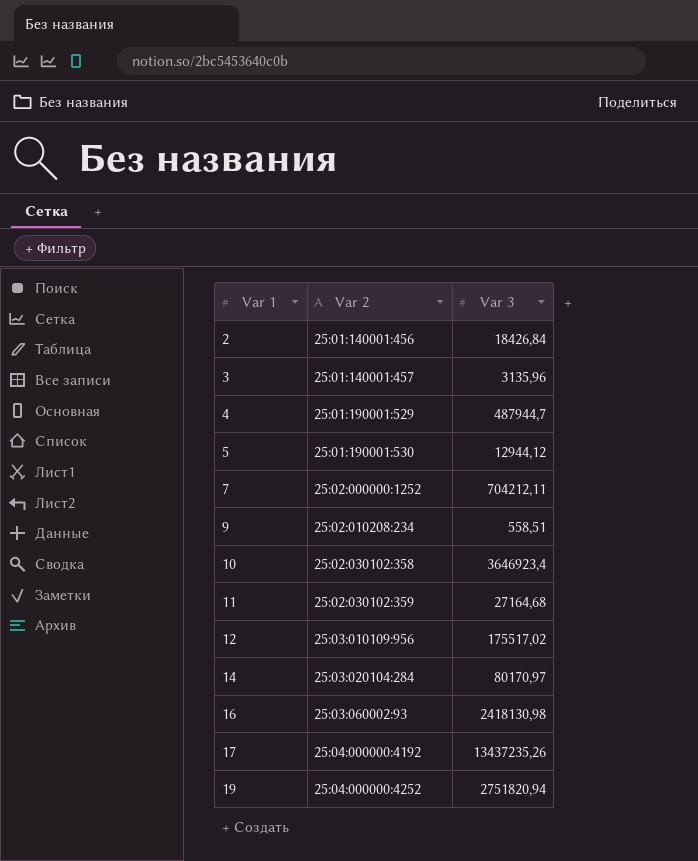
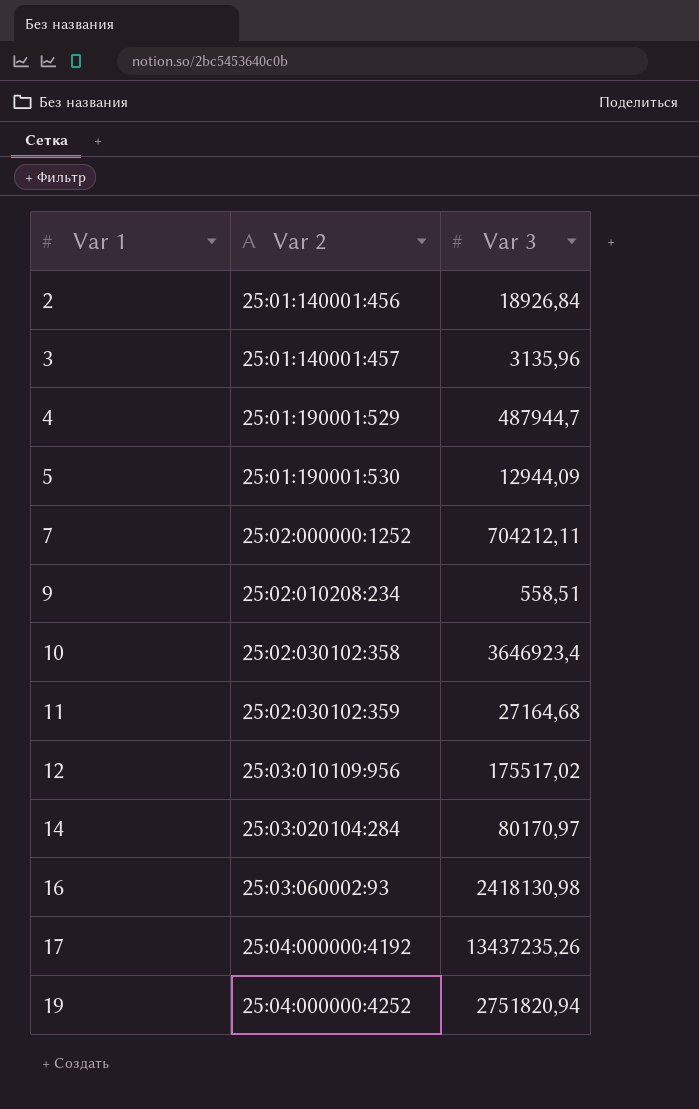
2 | Var 3: 18426,84 -> 18926,84
5 | Var 3: 12944,12 -> 12944,09

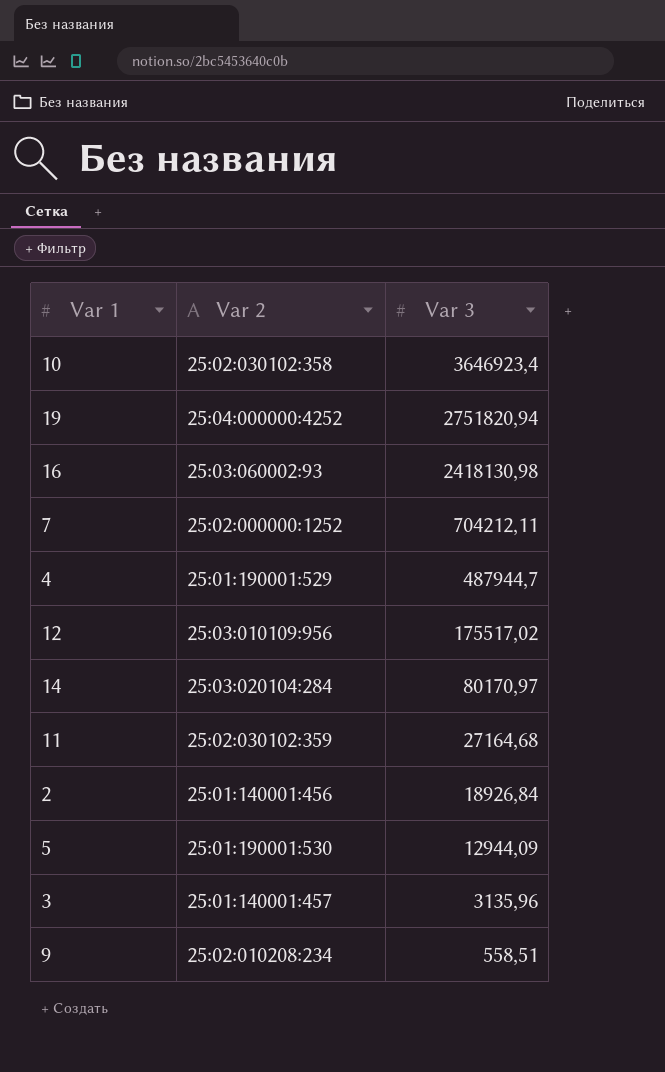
row order: Var 1 ascending -> Var 3 descending
row 17: 25:04:000000:4192 | 13437235,26 -> none

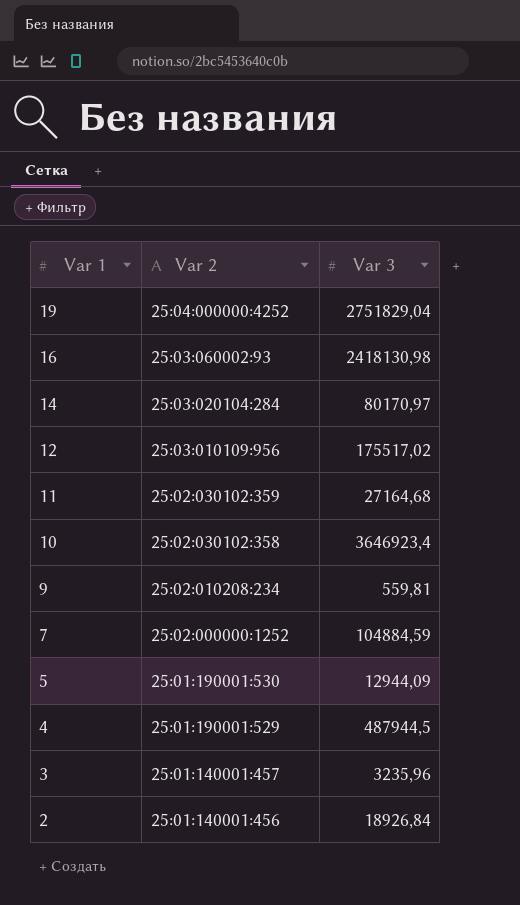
row order: Var 3 descending -> Var 1 descending
19 | Var 3: 2751820,94 -> 2751829,04
9 | Var 3: 558,51 -> 559,81
7 | Var 3: 704212,11 -> 104884,59
4 | Var 3: 487944,7 -> 487944,5
3 | Var 3: 3135,96 -> 3235,96

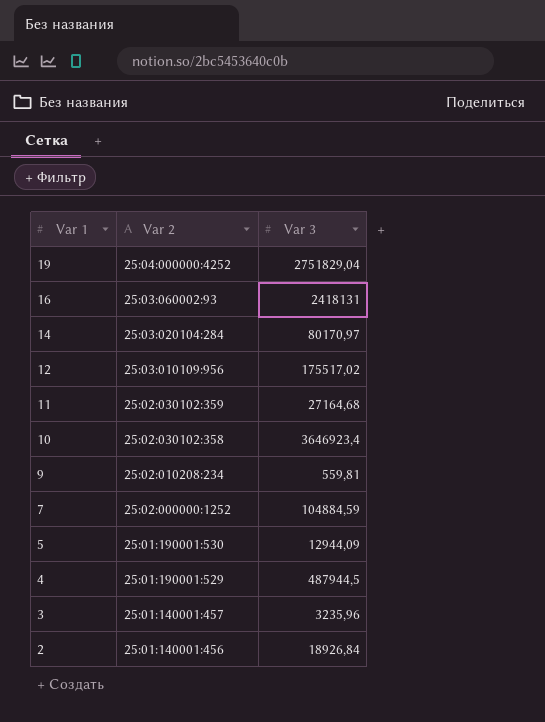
16 | Var 3: 2418130,98 -> 2418131

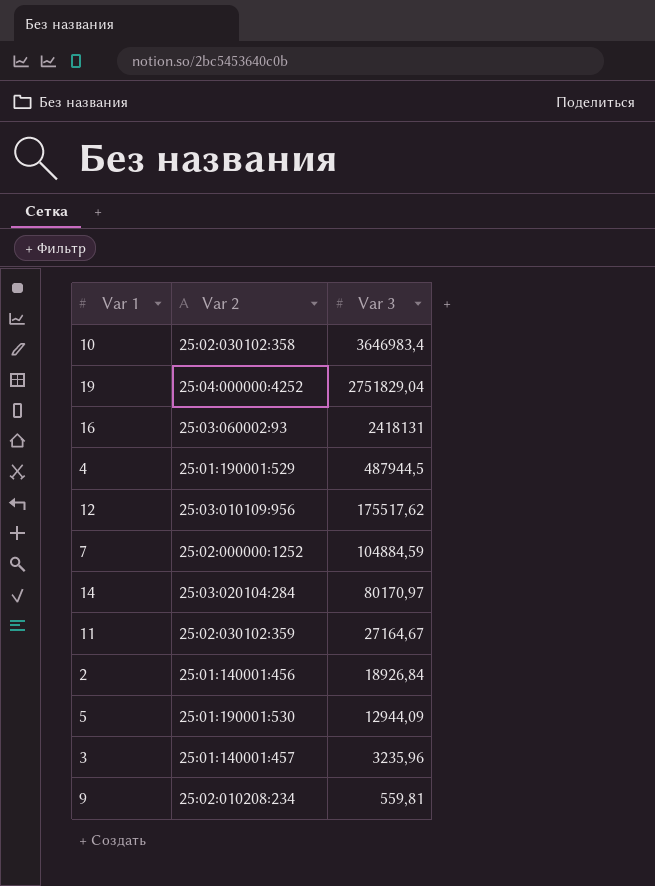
row order: Var 1 descending -> Var 3 descending
10 | Var 3: 3646923,4 -> 3646983,4
12 | Var 3: 175517,02 -> 175517,62
11 | Var 3: 27164,68 -> 27164,67

